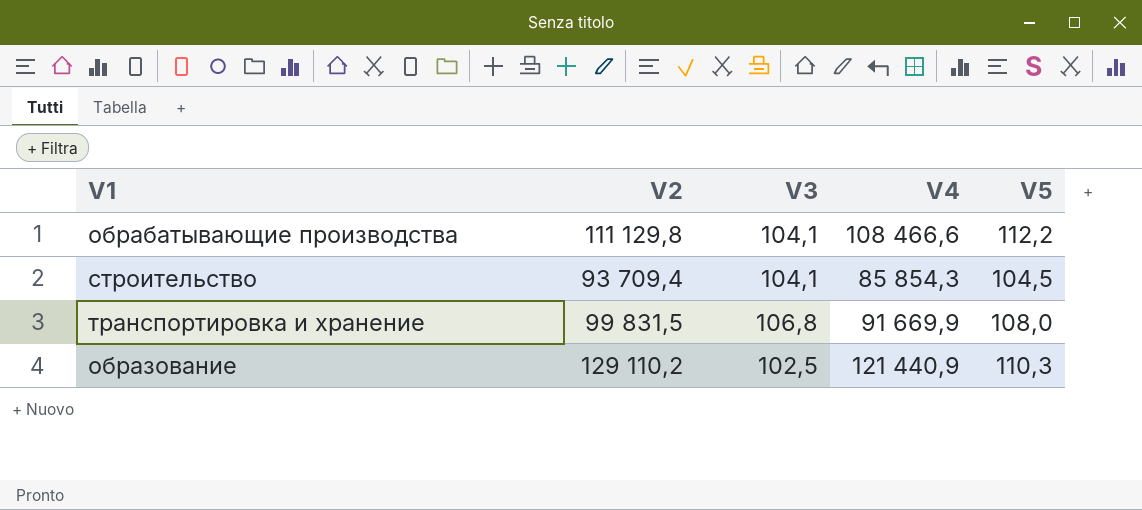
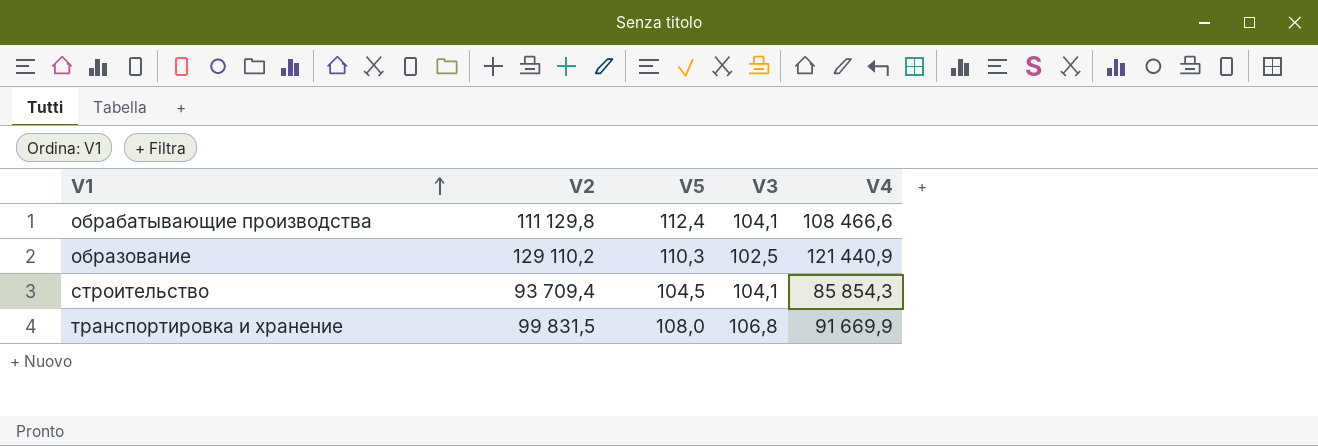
row order: none -> V1 ascending
column V5 | position: 5 -> 3
обрабатывающие производства | V5: 112,2 -> 112,4

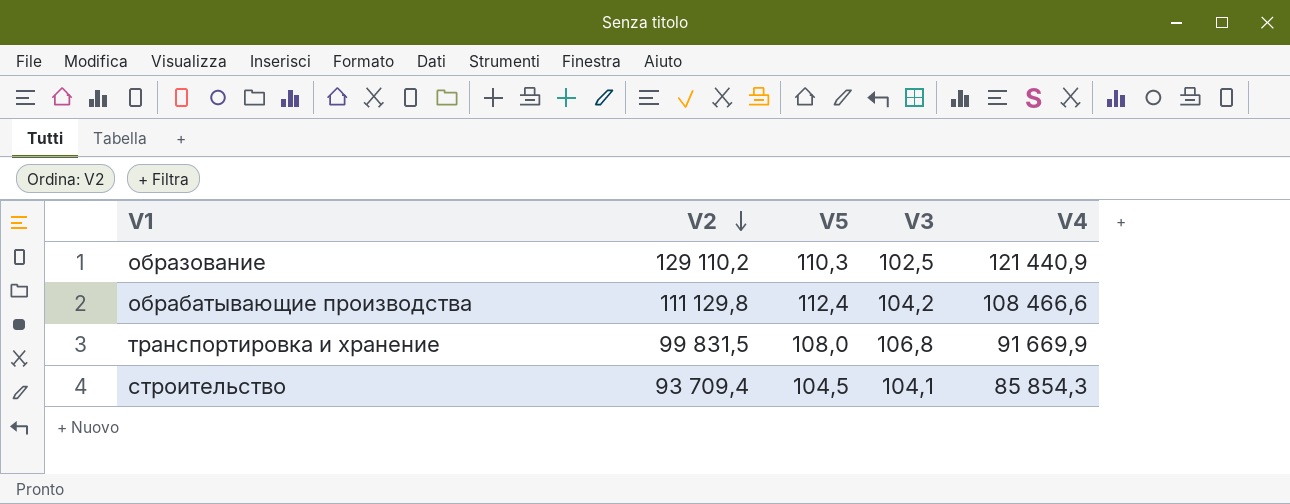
row order: V1 ascending -> V2 descending
обрабатывающие производства | V3: 104,1 -> 104,2

